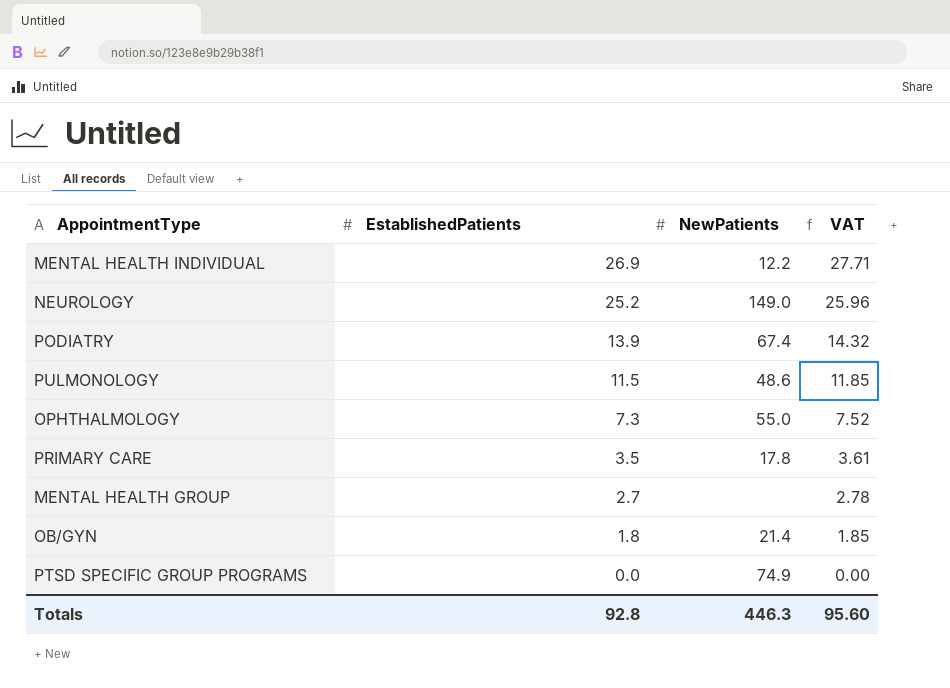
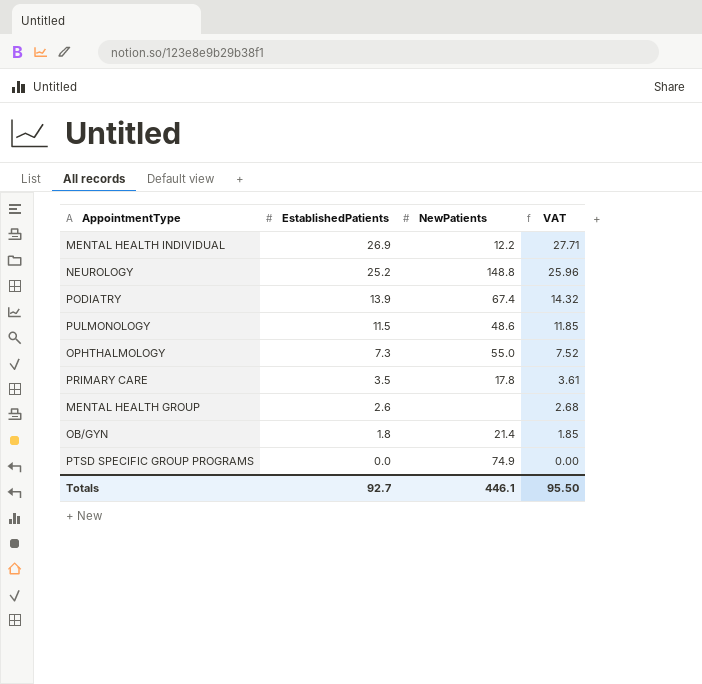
NEUROLOGY | NewPatients: 149.0 -> 148.8
MENTAL HEALTH GROUP | EstablishedPatients: 2.7 -> 2.6
MENTAL HEALTH GROUP | VAT: 2.78 -> 2.68
Totals | EstablishedPatients: 92.8 -> 92.7
Totals | NewPatients: 446.3 -> 446.1
Totals | VAT: 95.60 -> 95.50

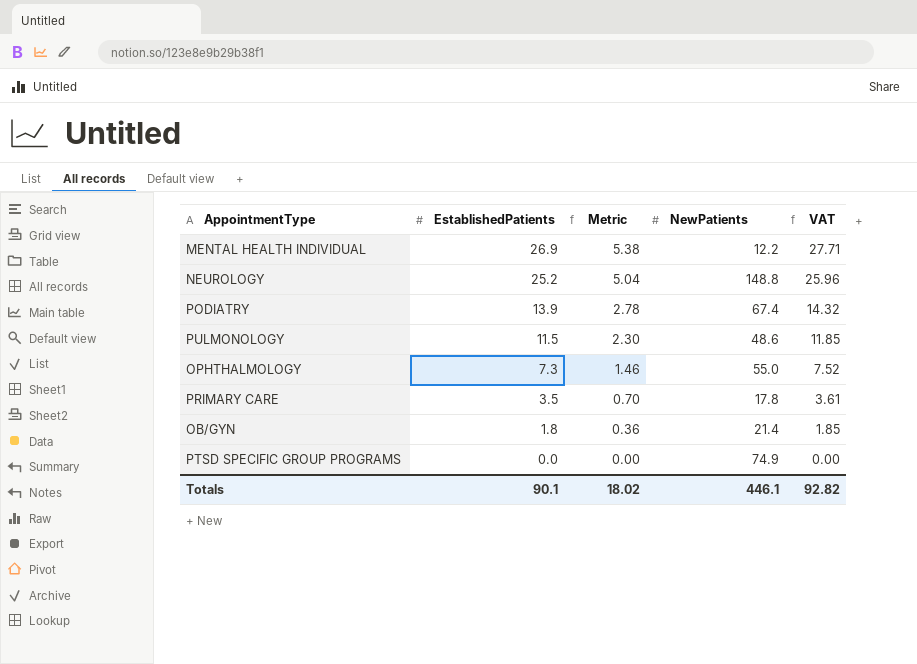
column Metric | formula: none -> [EstablishedPatients] * 0.2
row MENTAL HEALTH GROUP: 2.6 | none | 2.68 -> none
Totals | EstablishedPatients: 92.7 -> 90.1
Totals | VAT: 95.50 -> 92.82

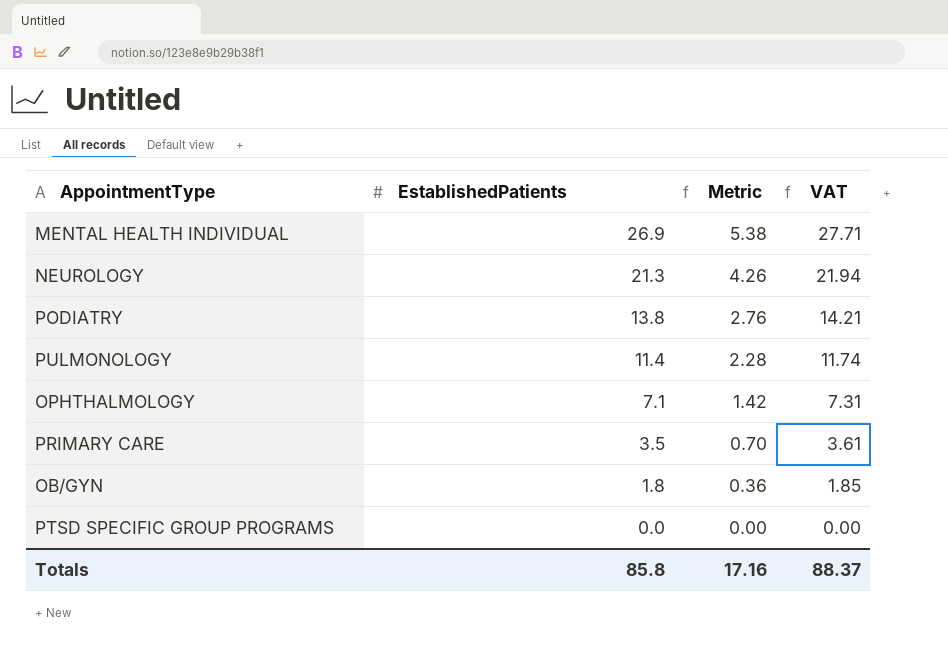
column NewPatients | position: 4 -> none
NEUROLOGY | EstablishedPatients: 25.2 -> 21.3
NEUROLOGY | Metric: 5.04 -> 4.26
NEUROLOGY | VAT: 25.96 -> 21.94
PODIATRY | EstablishedPatients: 13.9 -> 13.8
PODIATRY | Metric: 2.78 -> 2.76
PODIATRY | VAT: 14.32 -> 14.21
PULMONOLOGY | EstablishedPatients: 11.5 -> 11.4
PULMONOLOGY | Metric: 2.30 -> 2.28
PULMONOLOGY | VAT: 11.85 -> 11.74
OPHTHALMOLOGY | EstablishedPatients: 7.3 -> 7.1
OPHTHALMOLOGY | Metric: 1.46 -> 1.42
OPHTHALMOLOGY | VAT: 7.52 -> 7.31
Totals | EstablishedPatients: 90.1 -> 85.8
Totals | Metric: 18.02 -> 17.16
Totals | VAT: 92.82 -> 88.37

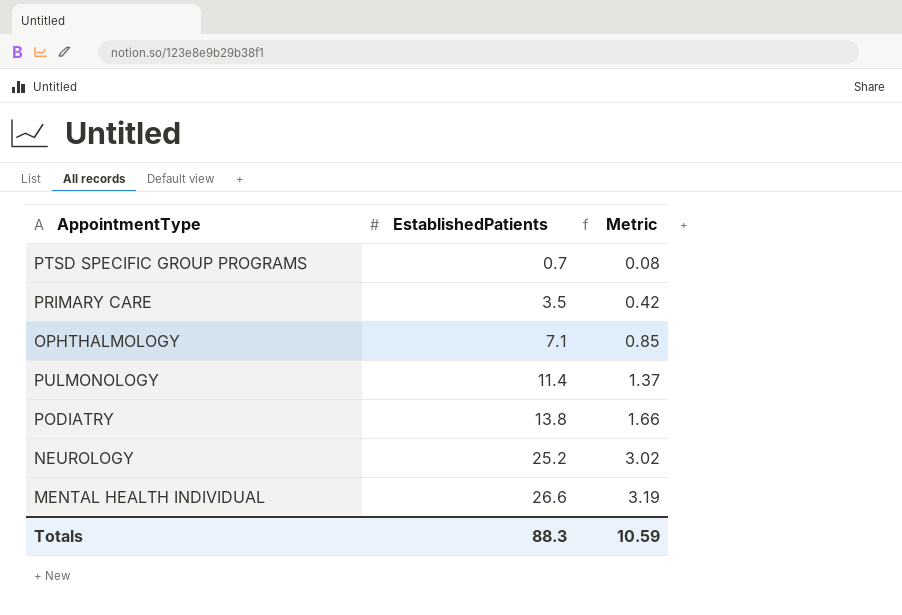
row order: EstablishedPatients descending -> EstablishedPatients ascending
column VAT | formula: [EstablishedPatients] * 1.03 -> none
column Metric | formula: [EstablishedPatients] * 0.2 -> [EstablishedPatients] * 0.12
row OB/GYN: 1.8 | 0.36 | 1.85 -> none
PTSD SPECIFIC GROUP PROGRAMS | EstablishedPatients: 0.0 -> 0.7
NEUROLOGY | EstablishedPatients: 21.3 -> 25.2
MENTAL HEALTH INDIVIDUAL | EstablishedPatients: 26.9 -> 26.6
Totals | EstablishedPatients: 85.8 -> 88.3
Totals | Metric: 17.16 -> 10.59

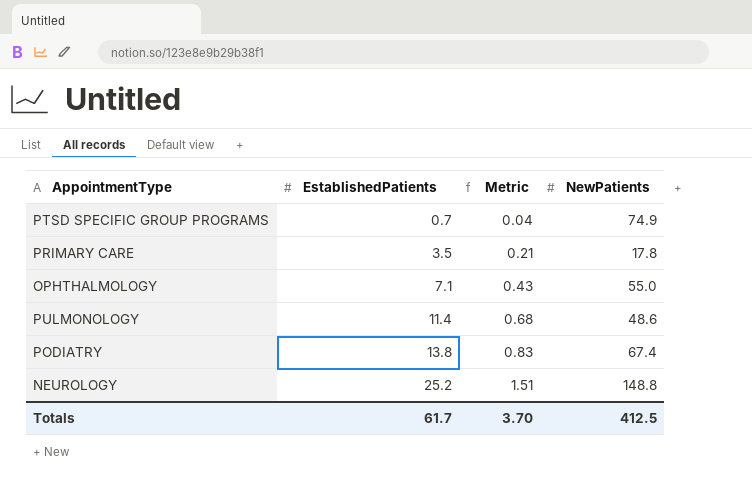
column Metric | formula: [EstablishedPatients] * 0.12 -> [EstablishedPatients] * 0.06
column NewPatients | position: none -> 4
row MENTAL HEALTH INDIVIDUAL: 26.6 | 3.19 -> none
Totals | EstablishedPatients: 88.3 -> 61.7
Totals | Metric: 10.59 -> 3.70

